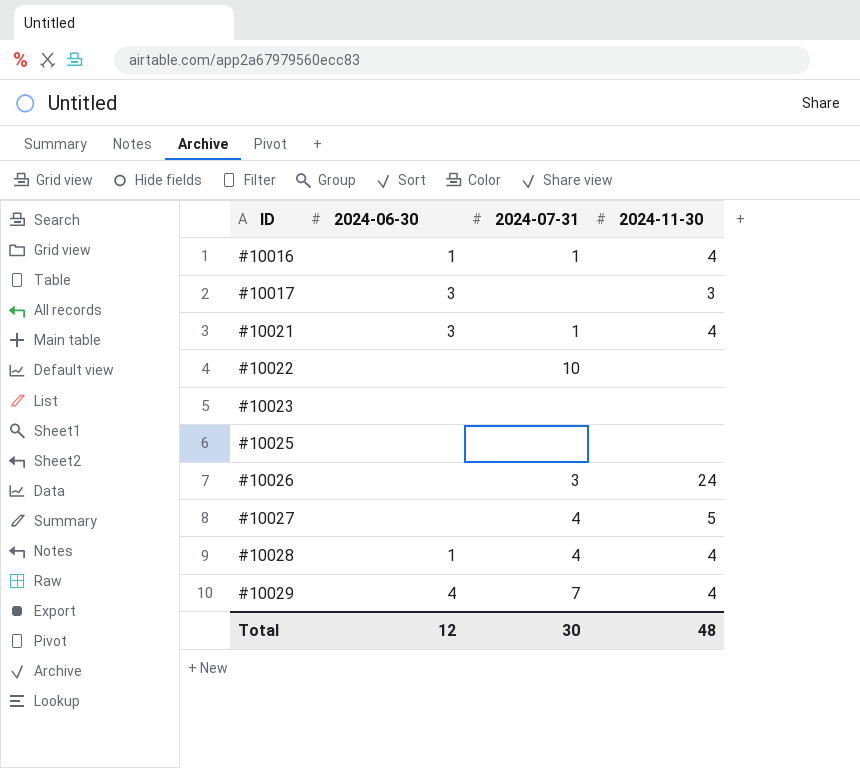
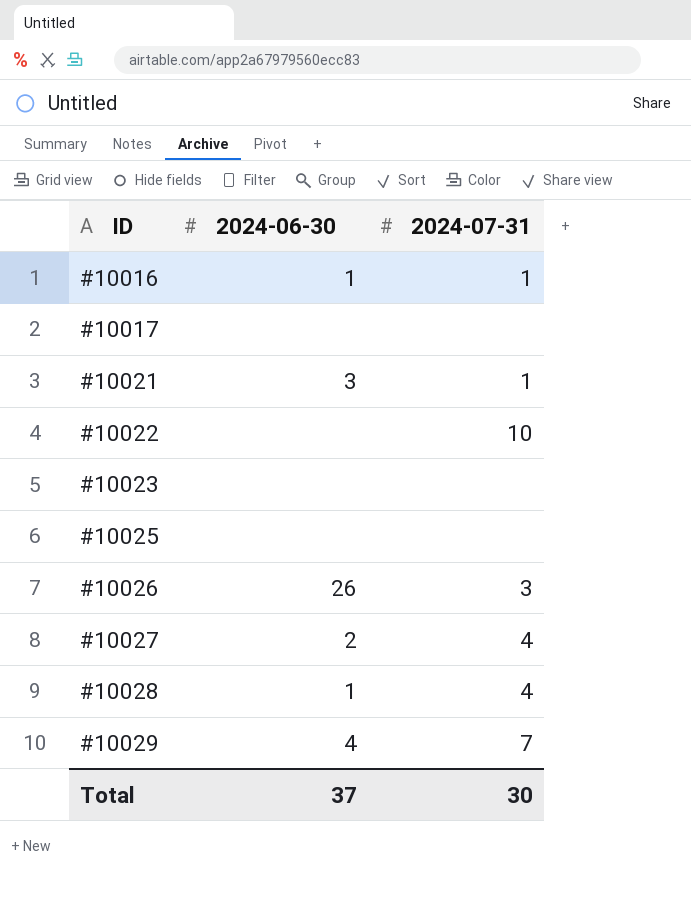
column 2024-11-30 | position: 4 -> none
#10017 | 2024-06-30: 3 -> none
#10026 | 2024-06-30: none -> 26
#10027 | 2024-06-30: none -> 2
Total | 2024-06-30: 12 -> 37

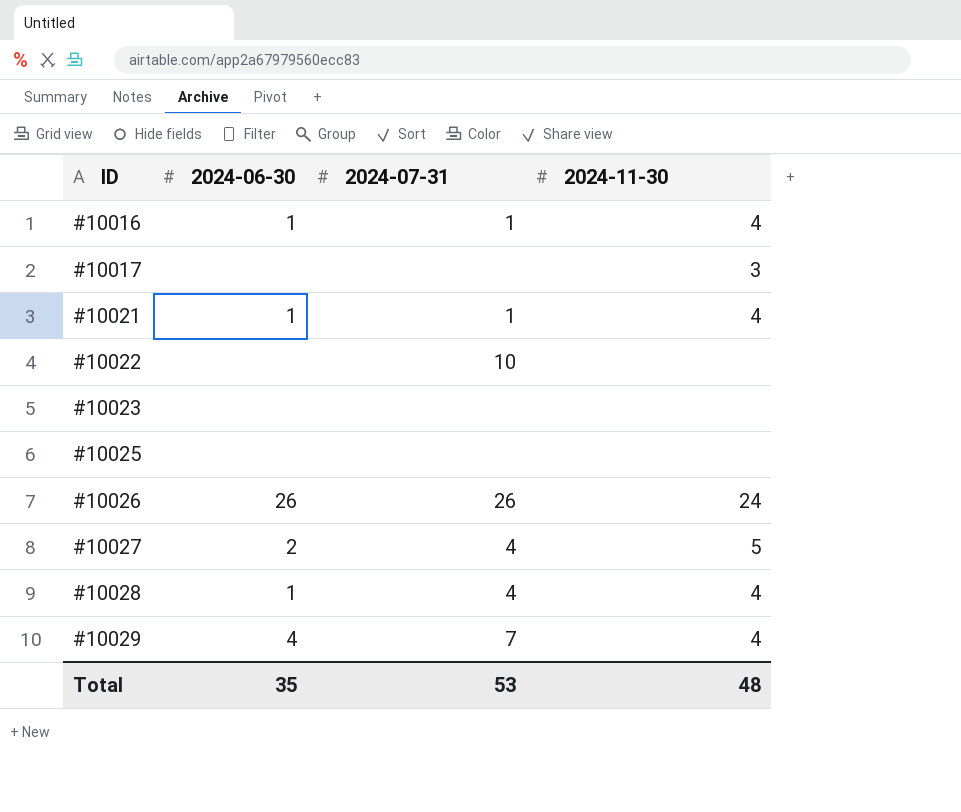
column 2024-11-30 | position: none -> 4
#10021 | 2024-06-30: 3 -> 1
#10026 | 2024-07-31: 3 -> 26
Total | 2024-06-30: 37 -> 35
Total | 2024-07-31: 30 -> 53

